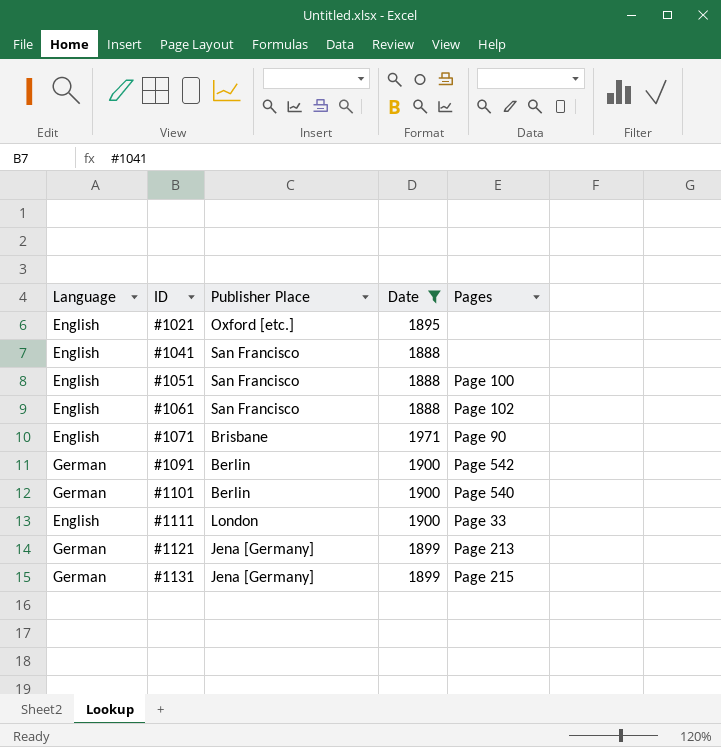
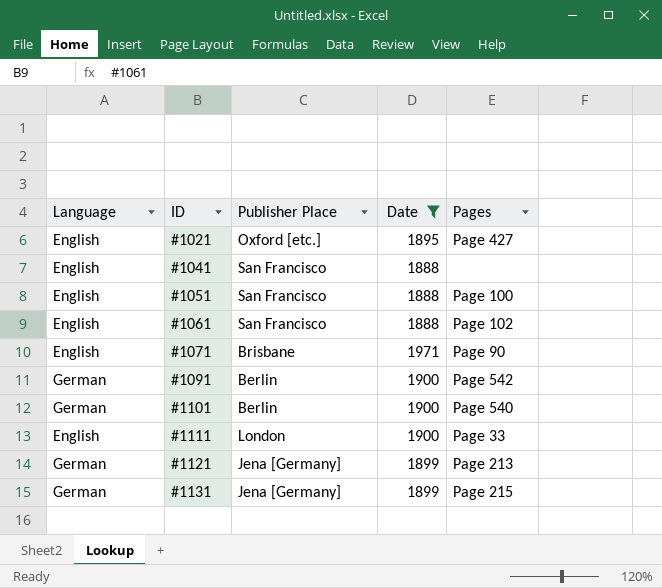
#1021 | Pages: none -> Page 427

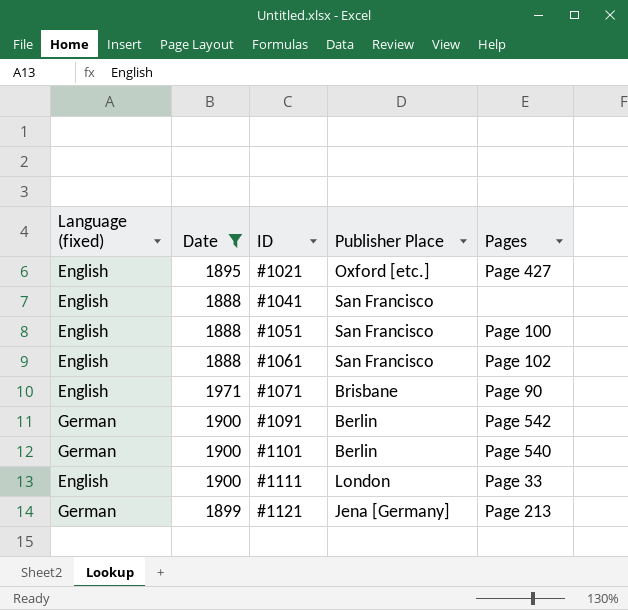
column name: Language -> Language (fixed)
column Date | position: 4 -> 2
row #1131: German | Jena [Germany] | 1899 | Page 215 -> none

